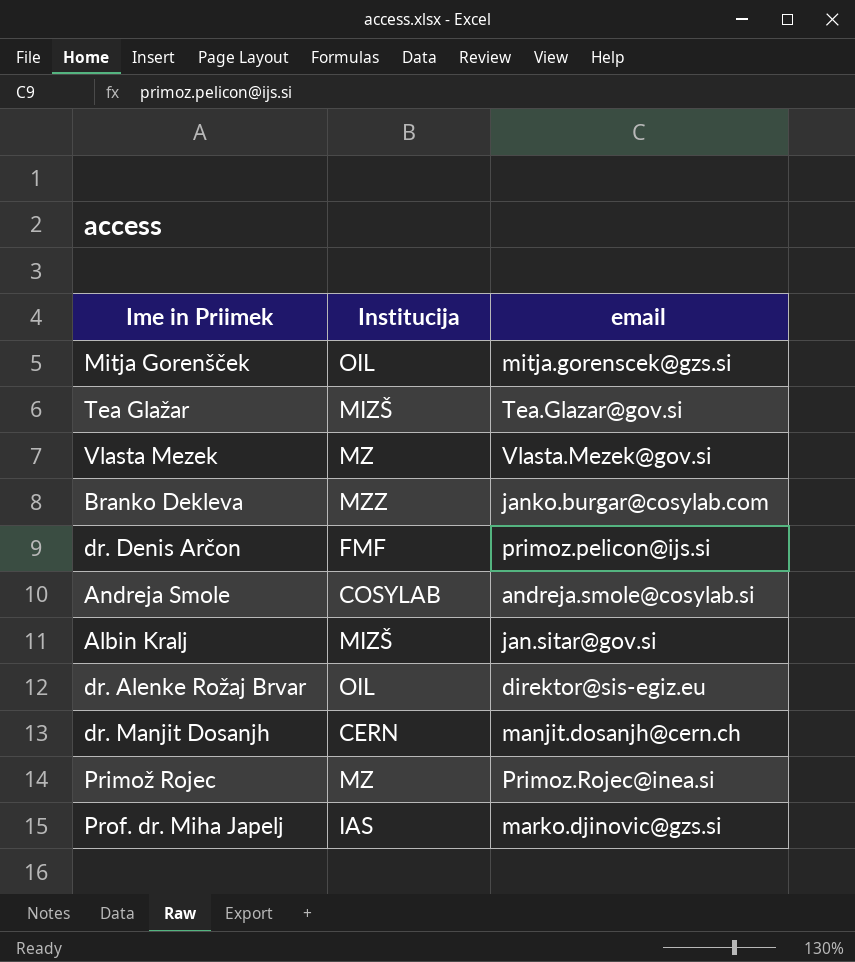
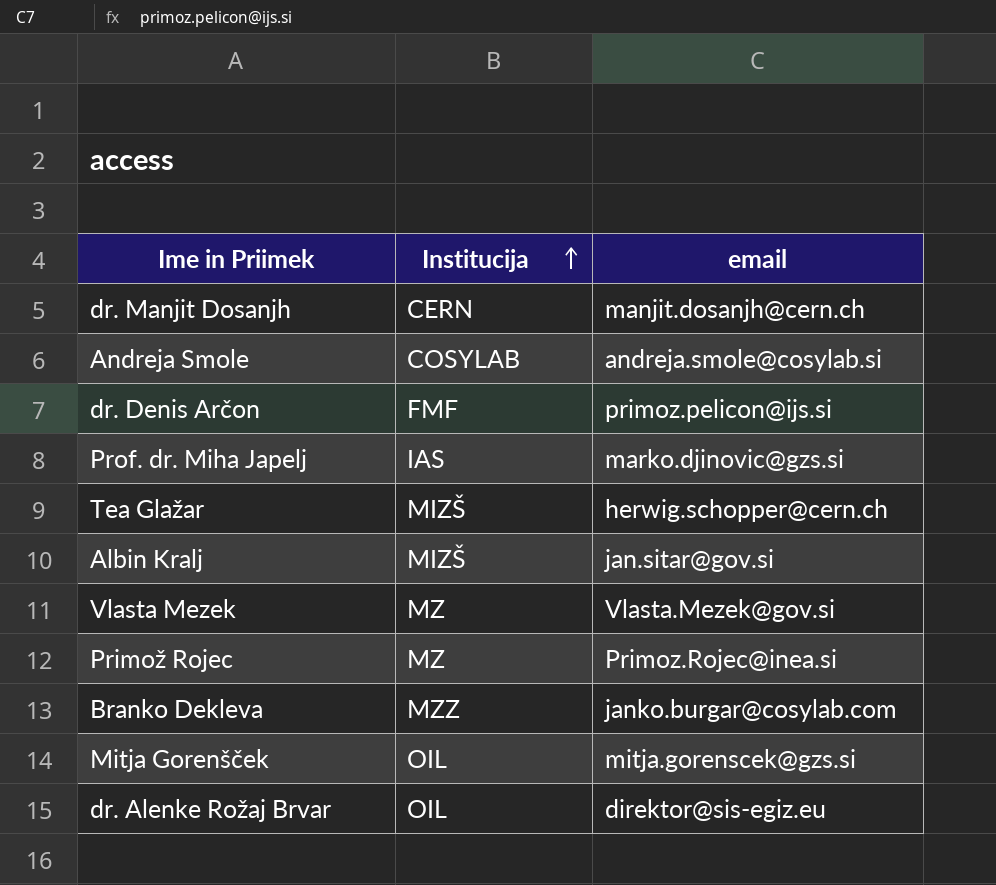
row order: none -> Institucija ascending
Tea Glažar | email: Tea.Glazar@gov.si -> herwig.schopper@cern.ch

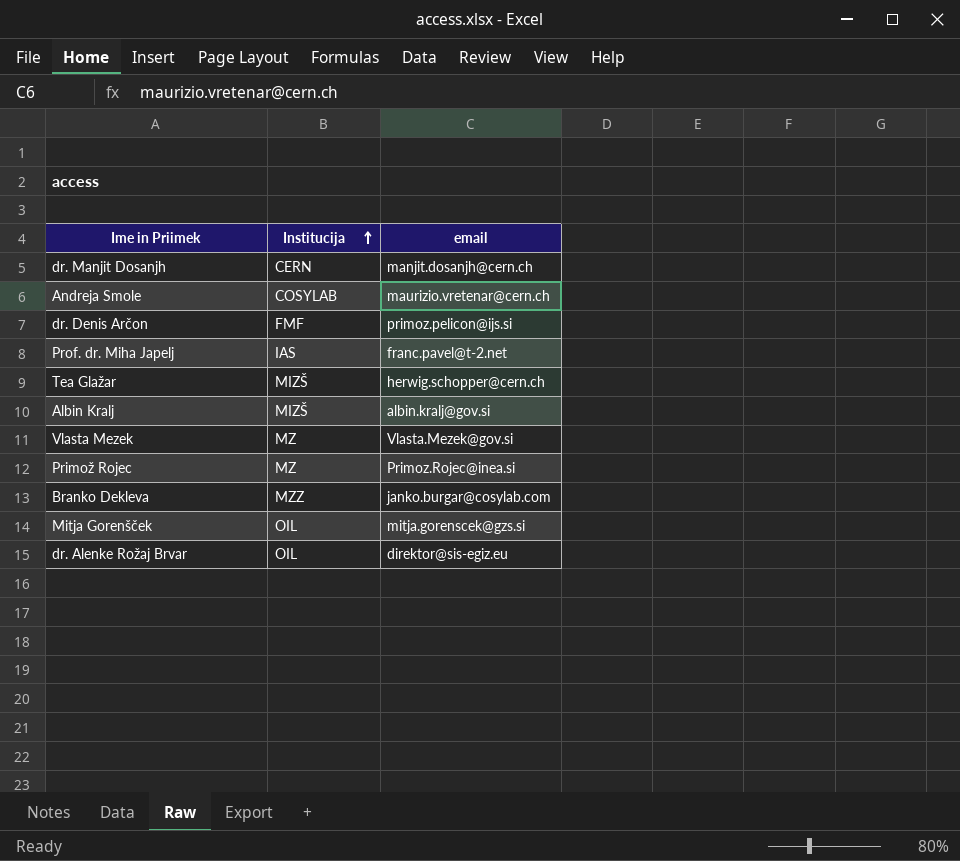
Andreja Smole | email: andreja.smole@cosylab.si -> maurizio.vretenar@cern.ch
Prof. dr. Miha Japelj | email: marko.djinovic@gzs.si -> franc.pavel@t-2.net
Albin Kralj | email: jan.sitar@gov.si -> albin.kralj@gov.si

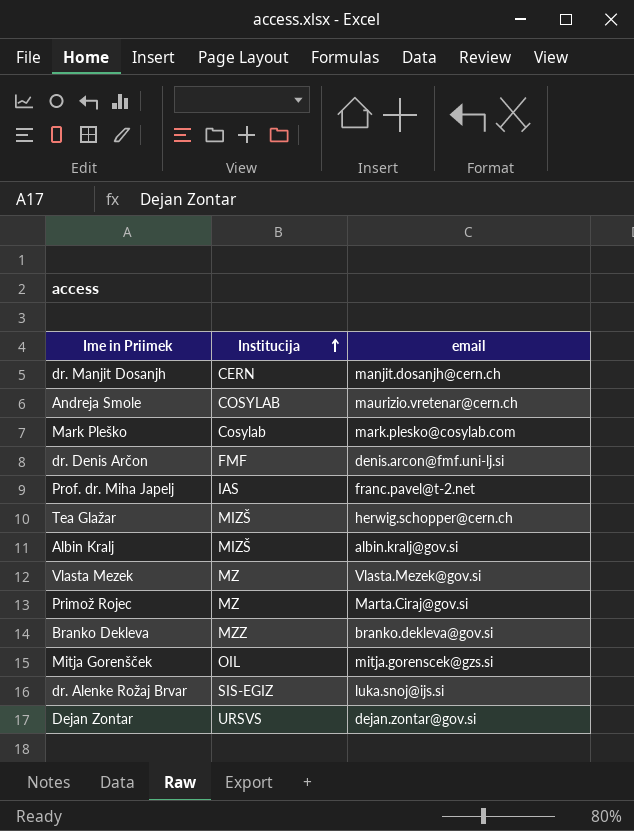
row Mark Pleško: none -> Cosylab | mark.plesko@cosylab.com
dr. Denis Arčon | email: primoz.pelicon@ijs.si -> denis.arcon@fmf.uni-lj.si
Primož Rojec | email: Primoz.Rojec@inea.si -> Marta.Ciraj@gov.si
Branko Dekleva | email: janko.burgar@cosylab.com -> branko.dekleva@gov.si
dr. Alenke Rožaj Brvar | Institucija: OIL -> SIS-EGIZ
dr. Alenke Rožaj Brvar | email: direktor@sis-egiz.eu -> luka.snoj@ijs.si
row Dejan Zontar: none -> URSVS | dejan.zontar@gov.si

